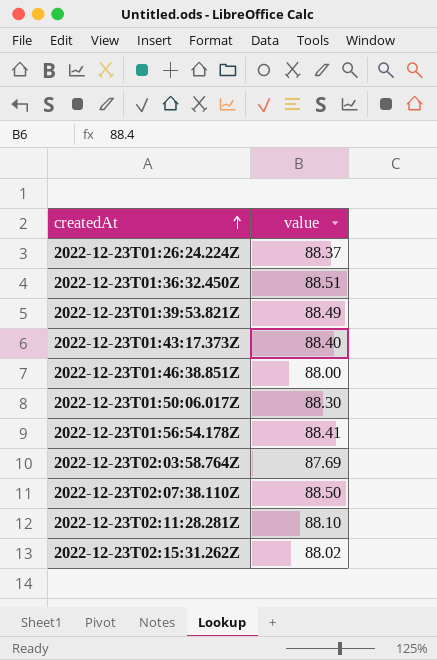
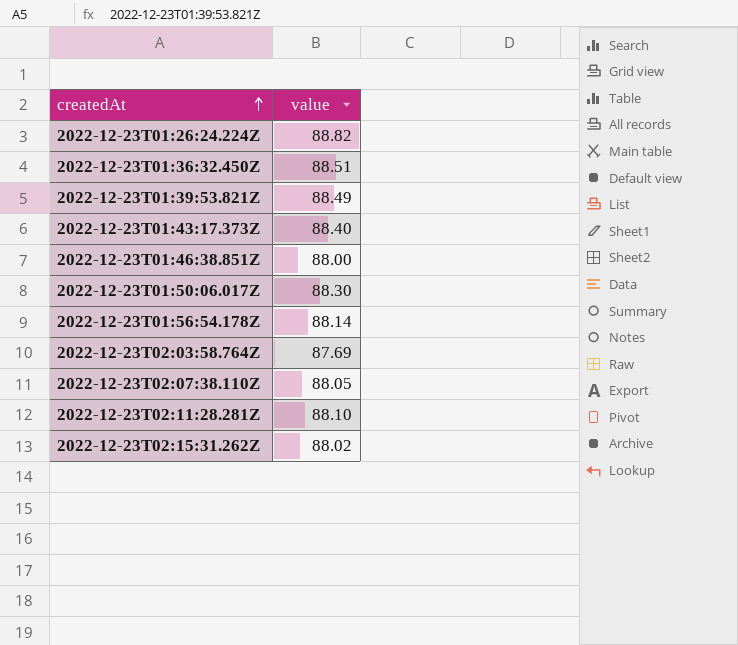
2022-12-23T01:26:24.224Z | value: 88.37 -> 88.82
2022-12-23T01:56:54.178Z | value: 88.41 -> 88.14
2022-12-23T02:07:38.110Z | value: 88.50 -> 88.05

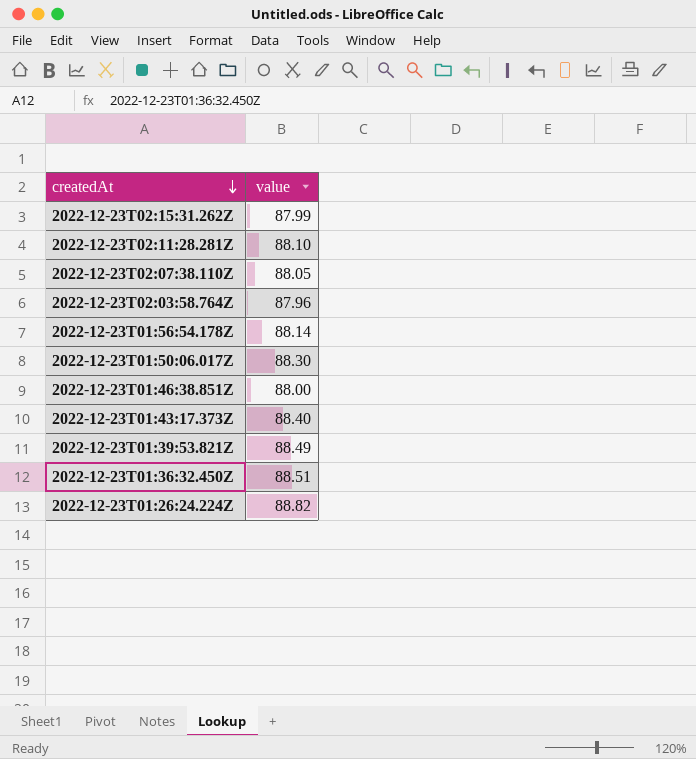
row order: createdAt ascending -> createdAt descending
2022-12-23T02:15:31.262Z | value: 88.02 -> 87.99
2022-12-23T02:03:58.764Z | value: 87.69 -> 87.96

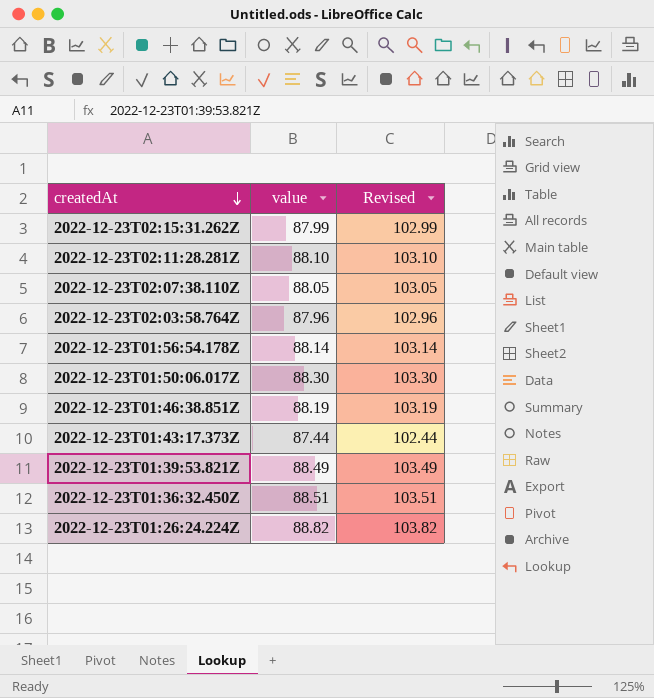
column Revised | formula: none -> [value] + 15
2022-12-23T01:46:38.851Z | value: 88.00 -> 88.19
2022-12-23T01:43:17.373Z | value: 88.40 -> 87.44

